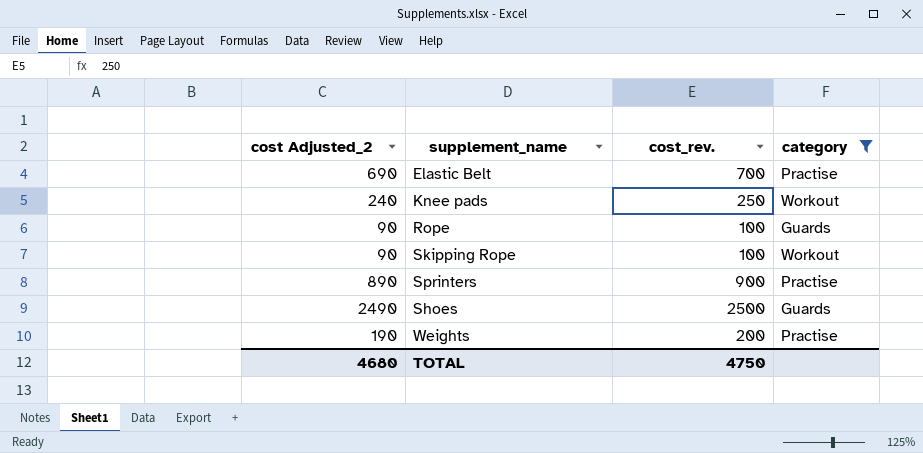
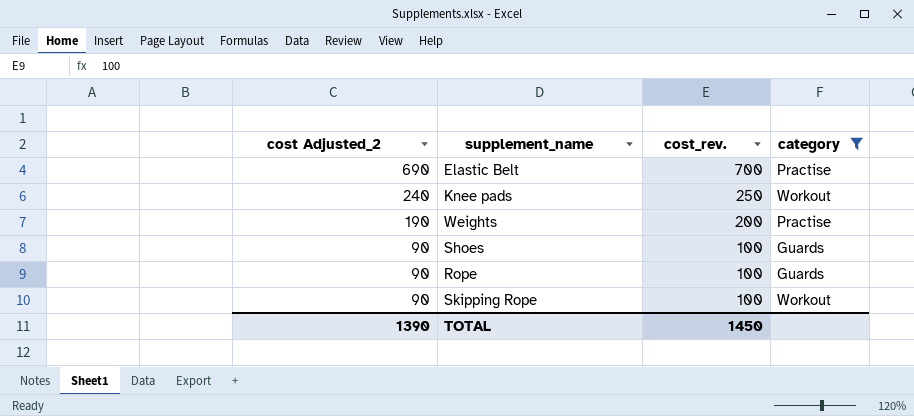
row order: none -> cost Adjusted_2 descending
row Sprinters: 890 | 900 | Practise -> none
Shoes | cost Adjusted_2: 2490 -> 90
Shoes | cost_rev.: 2500 -> 100
TOTAL | cost Adjusted_2: 4680 -> 1390
TOTAL | cost_rev.: 4750 -> 1450

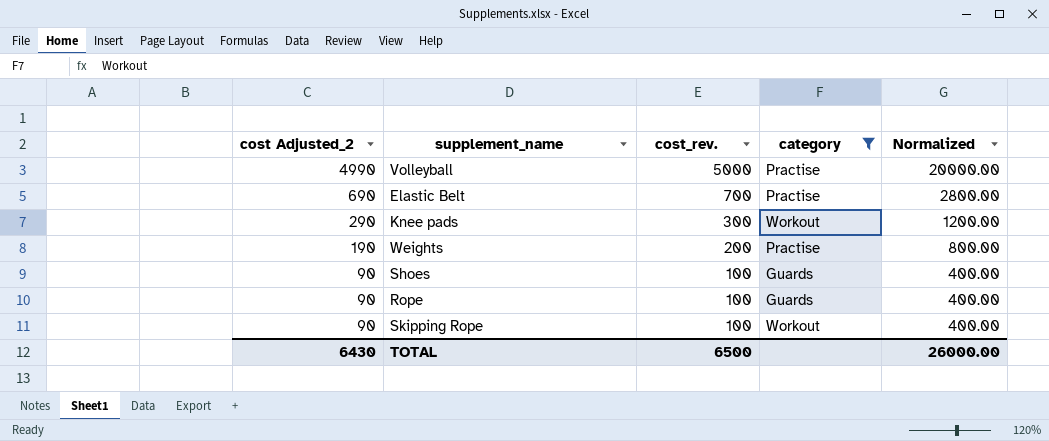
column Normalized | formula: none -> [cost_rev.] * 4
row Volleyball: none -> 4990 | 5000 | Practise | 20000.00
Knee pads | cost Adjusted_2: 240 -> 290
Knee pads | cost_rev.: 250 -> 300
TOTAL | cost Adjusted_2: 1390 -> 6430
TOTAL | cost_rev.: 1450 -> 6500

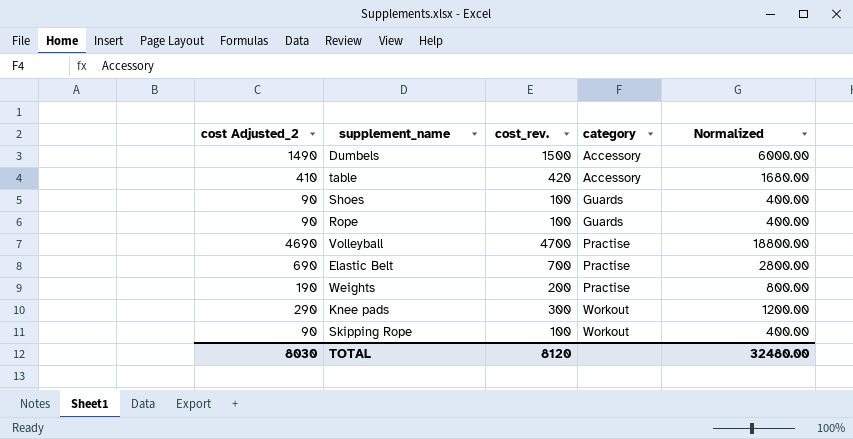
filter: category != Accessory -> none
row order: cost Adjusted_2 descending -> category ascending
Volleyball | cost Adjusted_2: 4990 -> 4690
Volleyball | cost_rev.: 5000 -> 4700
Volleyball | Normalized: 20000.00 -> 18800.00
TOTAL | cost Adjusted_2: 6430 -> 8030
TOTAL | cost_rev.: 6500 -> 8120
TOTAL | Normalized: 26000.00 -> 32480.00

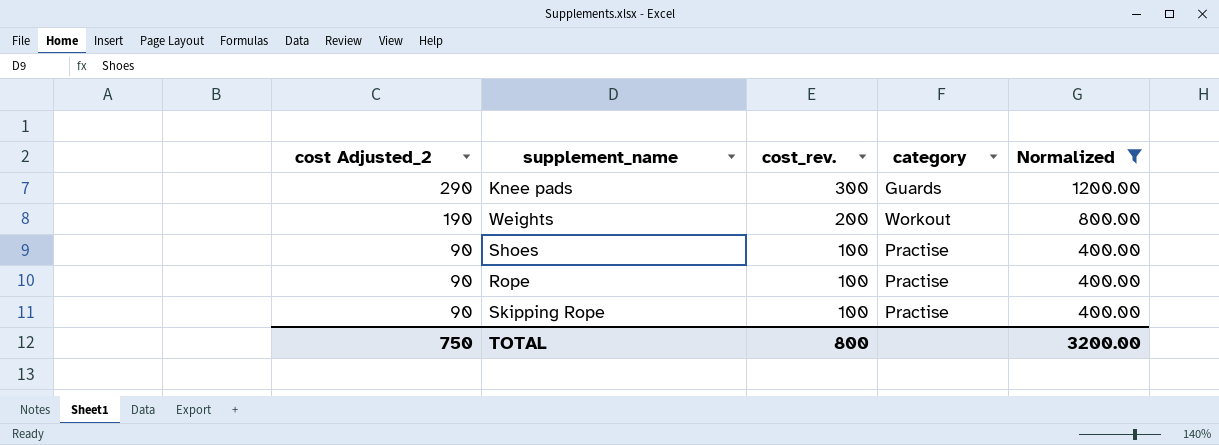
filter: none -> Normalized <= 1200.00
row order: category ascending -> cost Adjusted_2 descending
Knee pads | category: Workout -> Guards
Weights | category: Practise -> Workout
Shoes | category: Guards -> Practise
Rope | category: Guards -> Practise
Skipping Rope | category: Workout -> Practise
TOTAL | cost Adjusted_2: 8030 -> 750
TOTAL | cost_rev.: 8120 -> 800
TOTAL | Normalized: 32480.00 -> 3200.00

